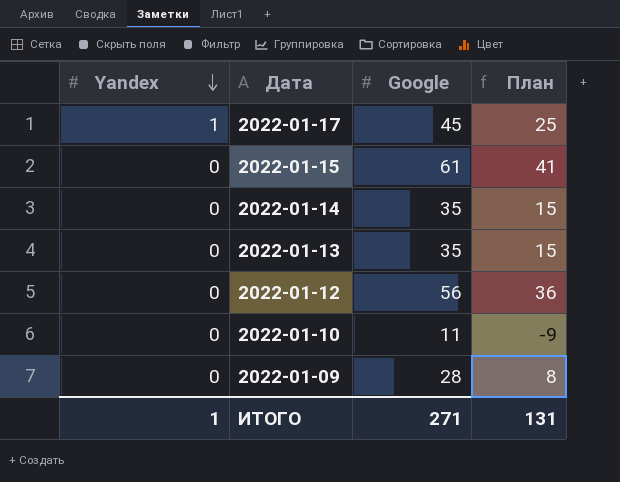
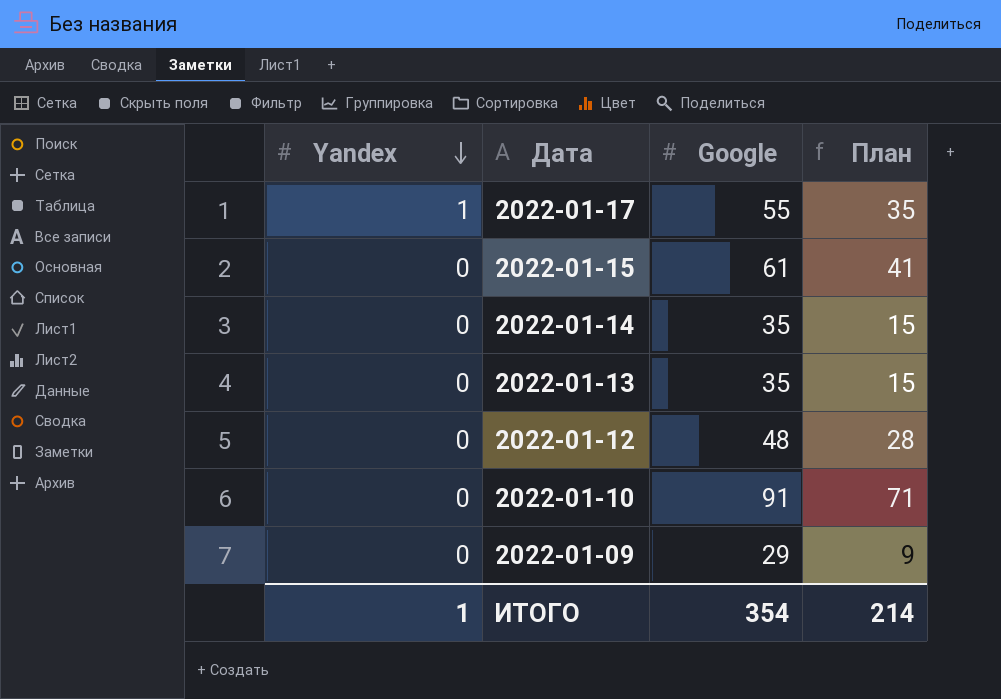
2022-01-17 | Google: 45 -> 55
2022-01-17 | План: 25 -> 35
2022-01-12 | Google: 56 -> 48
2022-01-12 | План: 36 -> 28
2022-01-10 | Google: 11 -> 91
2022-01-10 | План: -9 -> 71
2022-01-09 | Google: 28 -> 29
2022-01-09 | План: 8 -> 9
ИТОГО | Google: 271 -> 354
ИТОГО | План: 131 -> 214

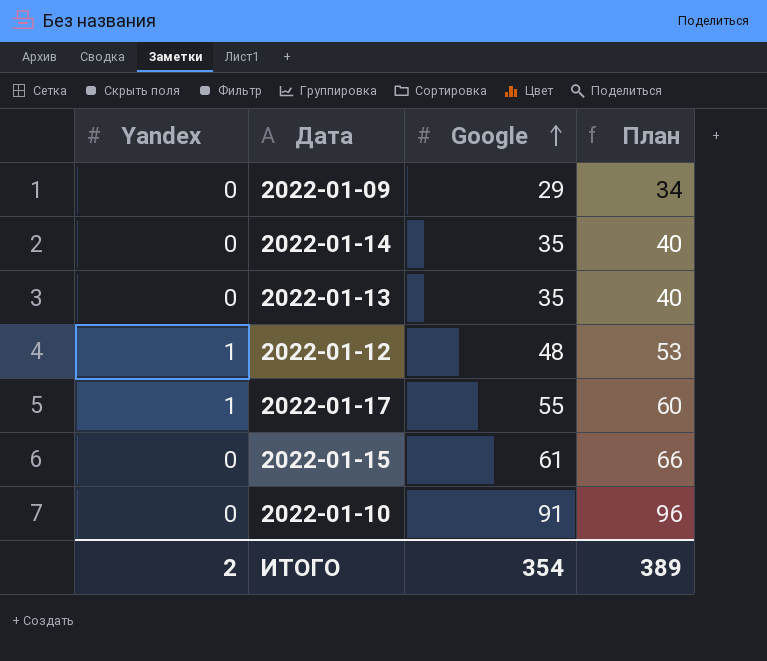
row order: Yandex descending -> Google ascending
column План | formula: [Google] - 20 -> [Google] + 5
2022-01-12 | Yandex: 0 -> 1
ИТОГО | Yandex: 1 -> 2
ИТОГО | План: 214 -> 389

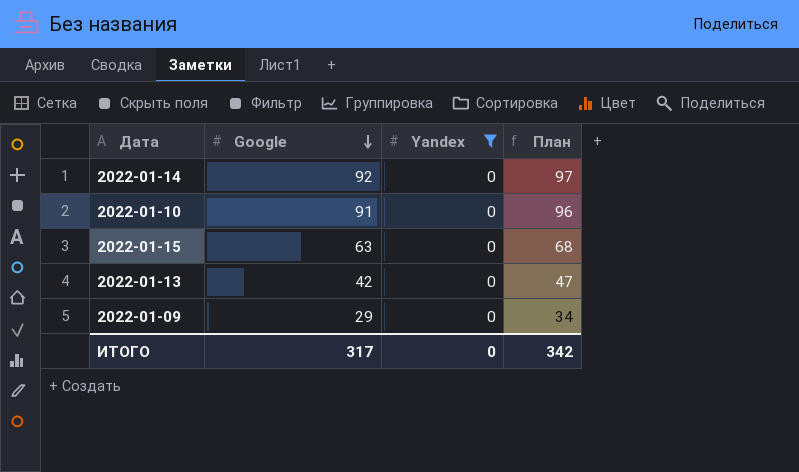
filter: none -> Yandex = 0
row order: Google ascending -> Google descending
column Yandex | position: 1 -> 3
2022-01-14 | Google: 35 -> 92
2022-01-14 | План: 40 -> 97
2022-01-15 | Google: 61 -> 63
2022-01-15 | План: 66 -> 68
2022-01-13 | Google: 35 -> 42
2022-01-13 | План: 40 -> 47
ИТОГО | Google: 354 -> 317
ИТОГО | Yandex: 2 -> 0
ИТОГО | План: 389 -> 342

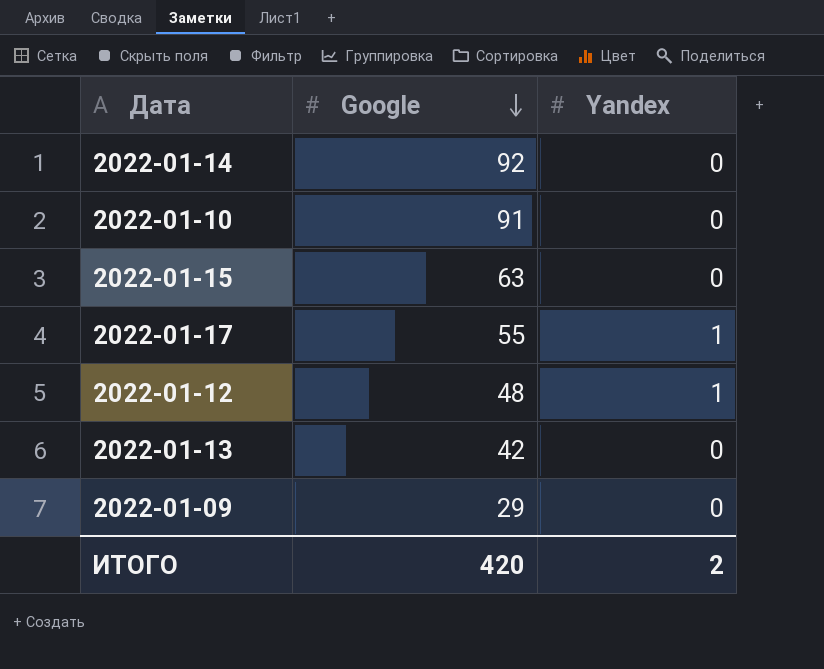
filter: Yandex = 0 -> none
column План | formula: [Google] + 5 -> none
ИТОГО | Google: 317 -> 420
ИТОГО | Yandex: 0 -> 2

